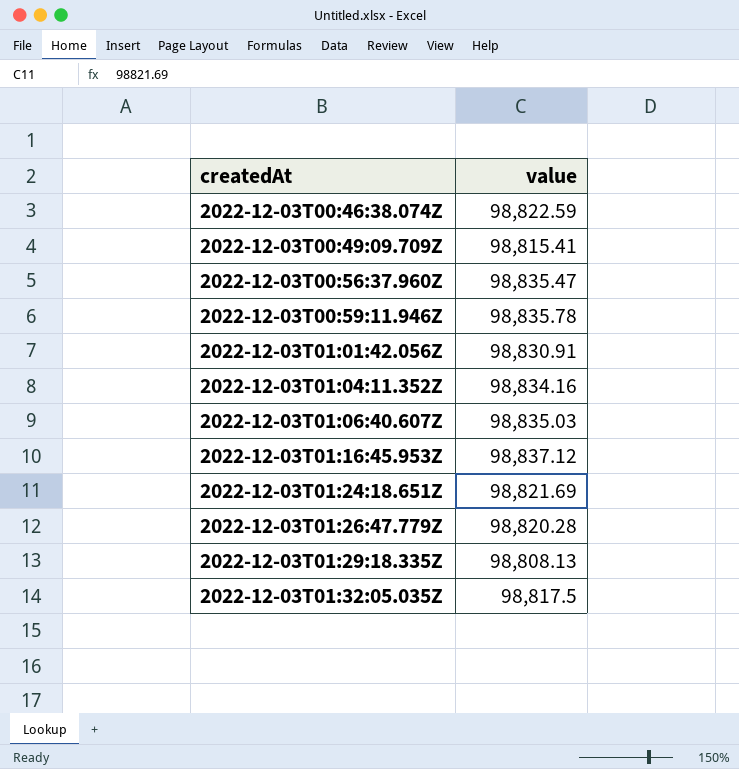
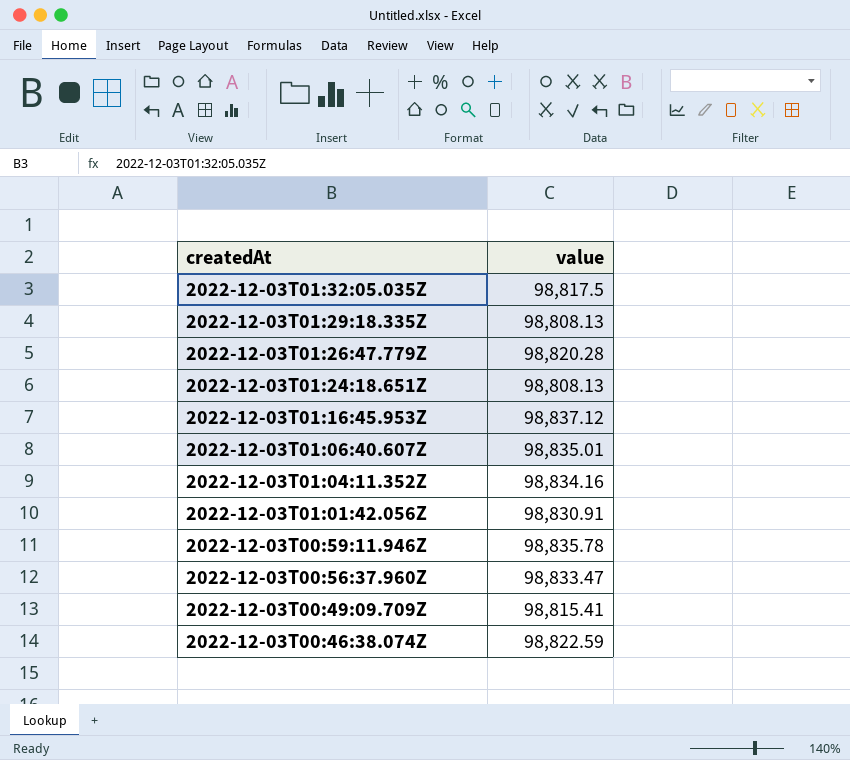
row order: createdAt ascending -> createdAt descending
2022-12-03T01:24:18.651Z | value: 98,821.69 -> 98,808.13
2022-12-03T01:06:40.607Z | value: 98,835.03 -> 98,835.01
2022-12-03T00:56:37.960Z | value: 98,835.47 -> 98,833.47

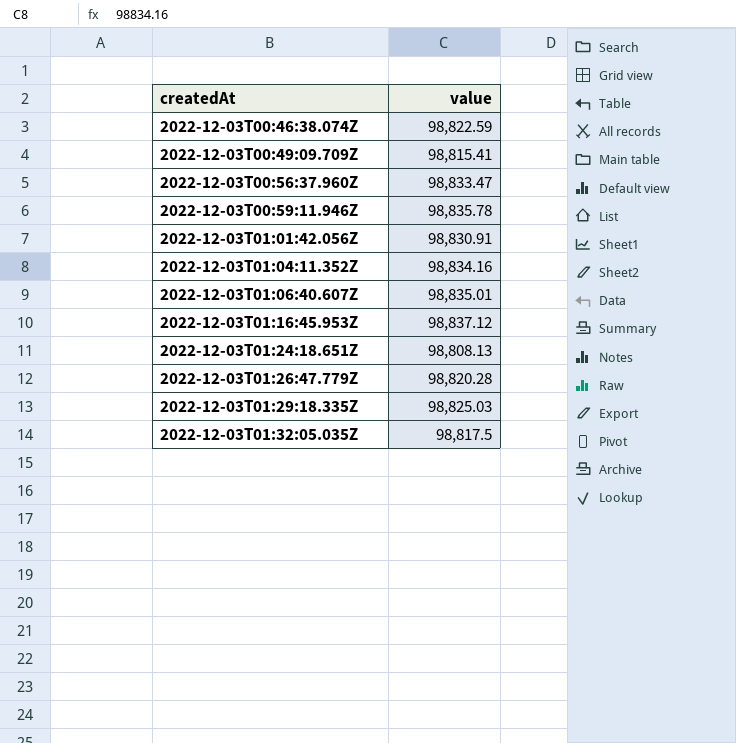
row order: createdAt descending -> createdAt ascending
2022-12-03T01:29:18.335Z | value: 98,808.13 -> 98,825.03

